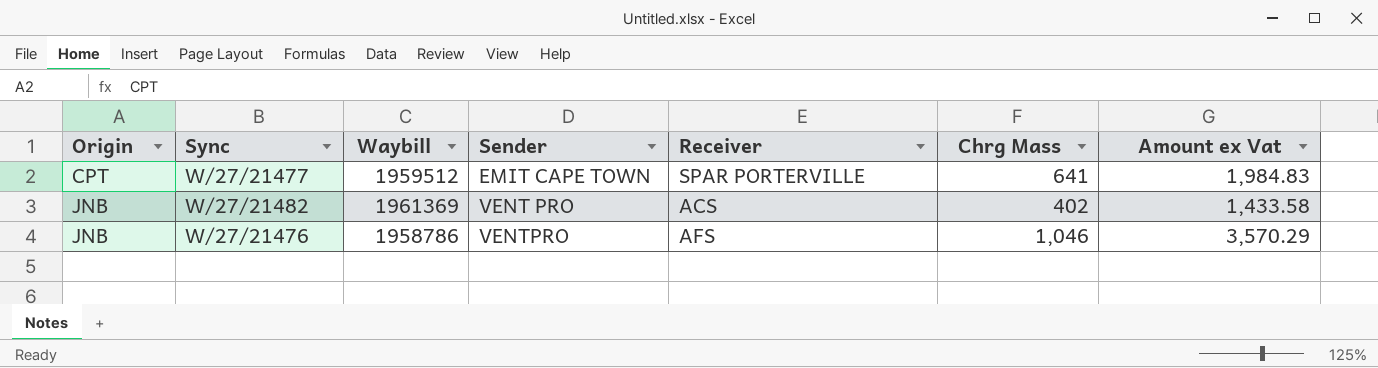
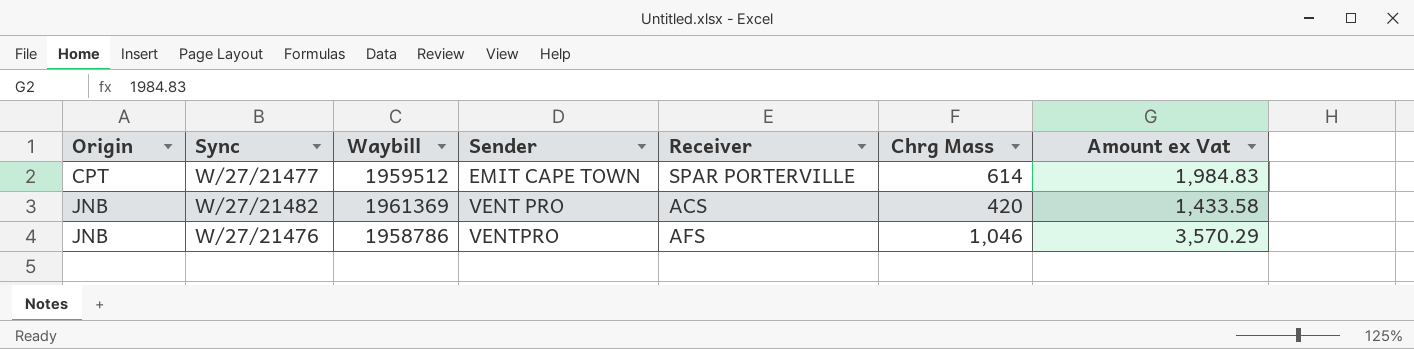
W/27/21477 | Chrg Mass: 641 -> 614
W/27/21482 | Chrg Mass: 402 -> 420

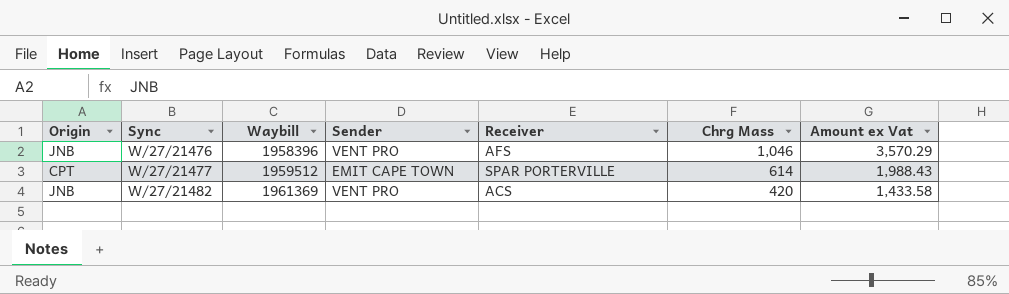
row order: Origin ascending -> Sync ascending
W/27/21476 | Waybill: 1958786 -> 1958396
W/27/21476 | Sender: VENTPRO -> VENT PRO
W/27/21477 | Amount ex Vat: 1,984.83 -> 1,988.43

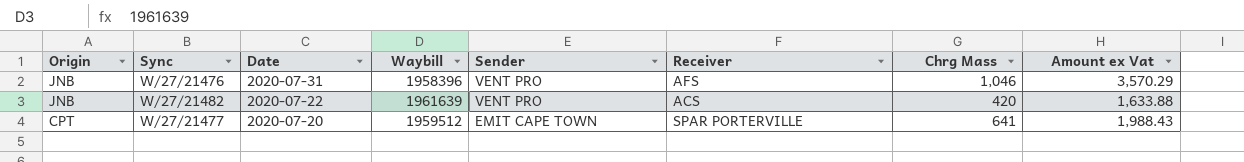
row order: Sync ascending -> Origin descending
column Date | position: none -> 3
W/27/21482 | Waybill: 1961369 -> 1961639
W/27/21482 | Amount ex Vat: 1,433.58 -> 1,633.88
W/27/21477 | Chrg Mass: 614 -> 641

